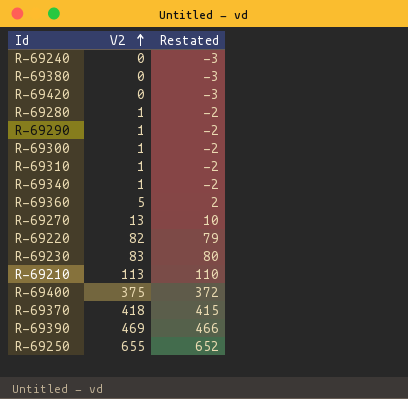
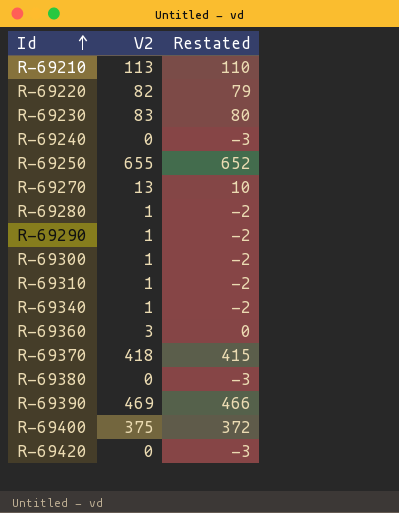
row order: V2 ascending -> Id ascending
R-69360 | V2: 5 -> 3
R-69360 | Restated: 2 -> 0

